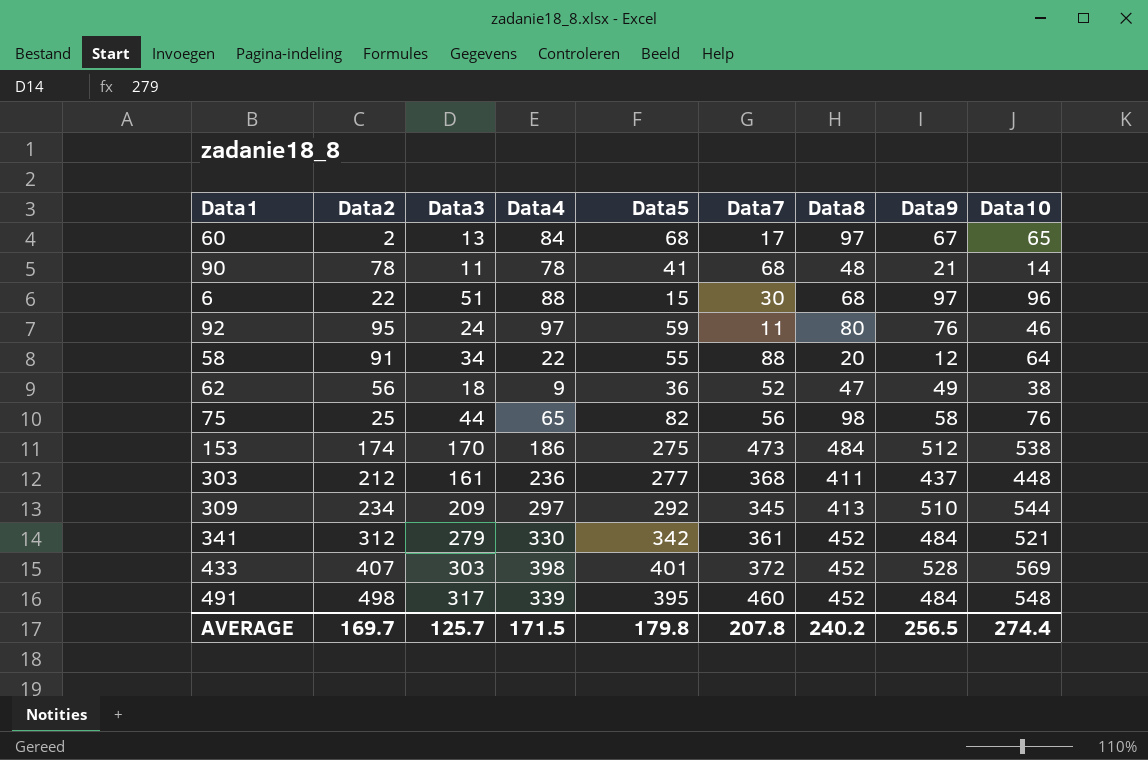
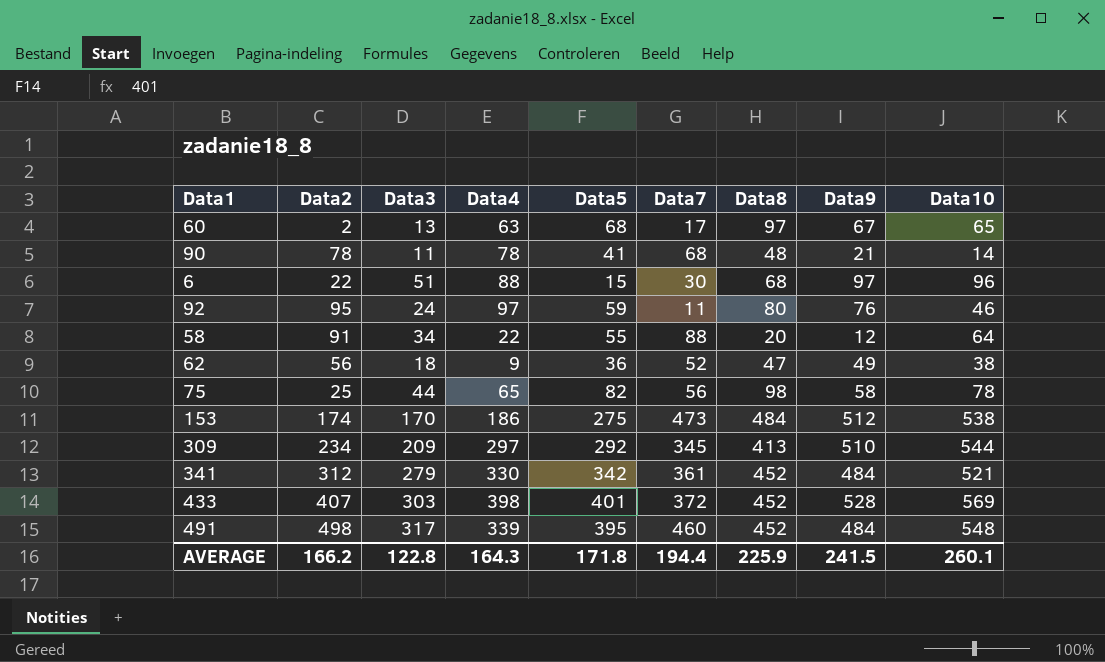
row 303: 212 | 161 | 236 | 277 | 368 | 411 | 437 | 448 -> none
60 | Data4: 84 -> 63
75 | Data10: 76 -> 78
AVERAGE | Data2: 169.7 -> 166.2
AVERAGE | Data3: 125.7 -> 122.8
AVERAGE | Data4: 171.5 -> 164.3
AVERAGE | Data5: 179.8 -> 171.8
AVERAGE | Data7: 207.8 -> 194.4
AVERAGE | Data8: 240.2 -> 225.9
AVERAGE | Data9: 256.5 -> 241.5
AVERAGE | Data10: 274.4 -> 260.1

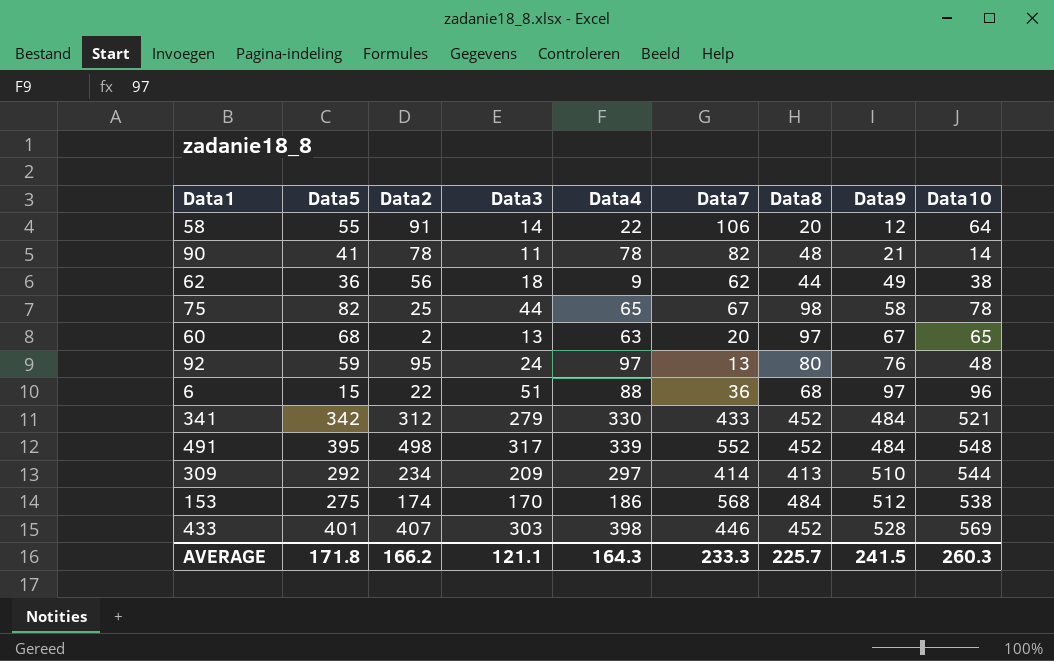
row order: none -> Data9 ascending
column Data5 | position: 5 -> 2
58 | Data3: 34 -> 14
58 | Data7: 88 -> 106
90 | Data7: 68 -> 82
62 | Data7: 52 -> 62
62 | Data8: 47 -> 44
75 | Data7: 56 -> 67
60 | Data7: 17 -> 20
92 | Data7: 11 -> 13
92 | Data10: 46 -> 48
6 | Data7: 30 -> 36
341 | Data7: 361 -> 433
491 | Data7: 460 -> 552
309 | Data7: 345 -> 414
153 | Data7: 473 -> 568
433 | Data7: 372 -> 446
AVERAGE | Data3: 122.8 -> 121.1
AVERAGE | Data7: 194.4 -> 233.3
AVERAGE | Data8: 225.9 -> 225.7
AVERAGE | Data10: 260.1 -> 260.3

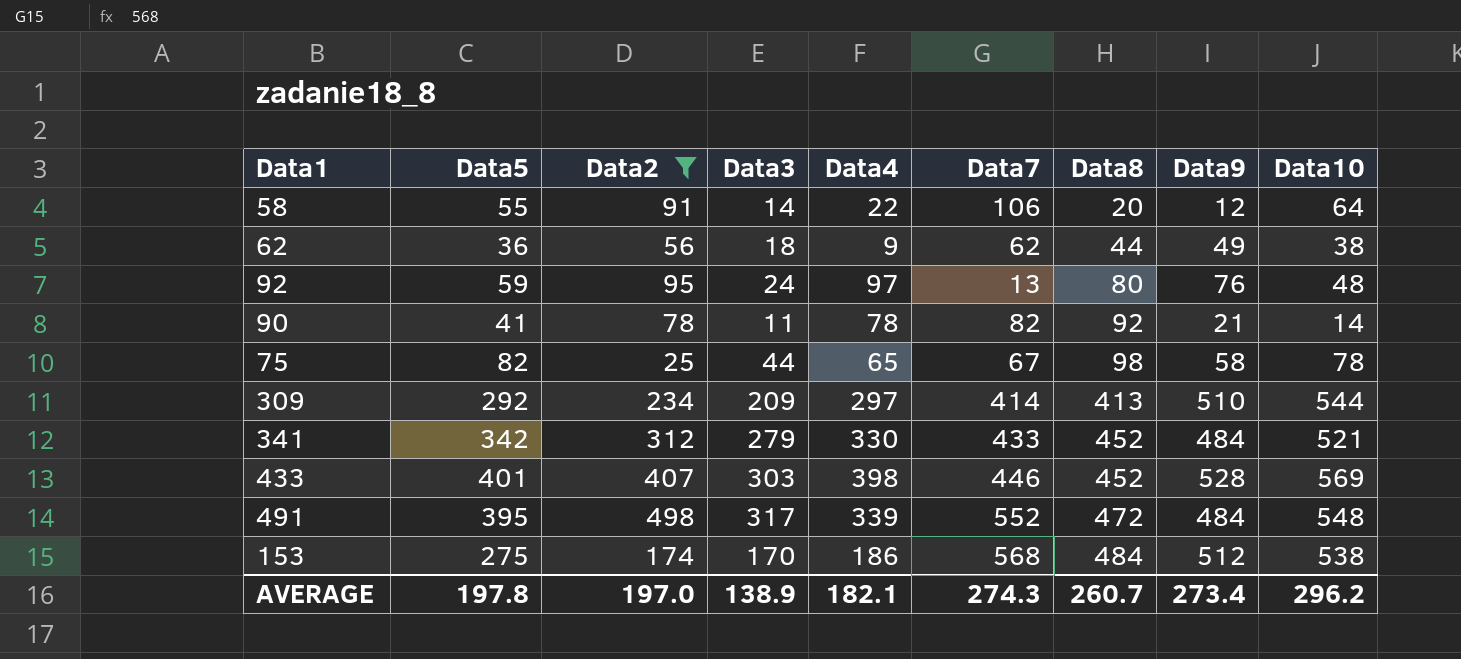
filter: none -> Data2 >= 25
row order: Data9 ascending -> Data8 ascending
90 | Data8: 48 -> 92
491 | Data8: 452 -> 472
AVERAGE | Data5: 171.8 -> 197.8
AVERAGE | Data2: 166.2 -> 197.0
AVERAGE | Data3: 121.1 -> 138.9
AVERAGE | Data4: 164.3 -> 182.1
AVERAGE | Data7: 233.3 -> 274.3
AVERAGE | Data8: 225.7 -> 260.7
AVERAGE | Data9: 241.5 -> 273.4
AVERAGE | Data10: 260.3 -> 296.2

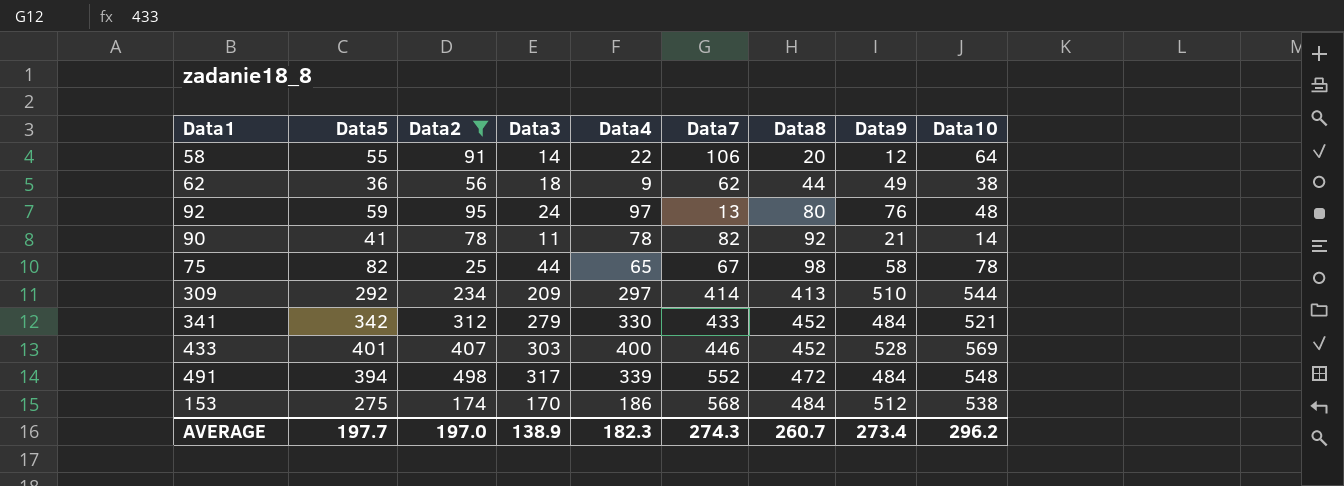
433 | Data4: 398 -> 400
491 | Data5: 395 -> 394
AVERAGE | Data5: 197.8 -> 197.7
AVERAGE | Data4: 182.1 -> 182.3

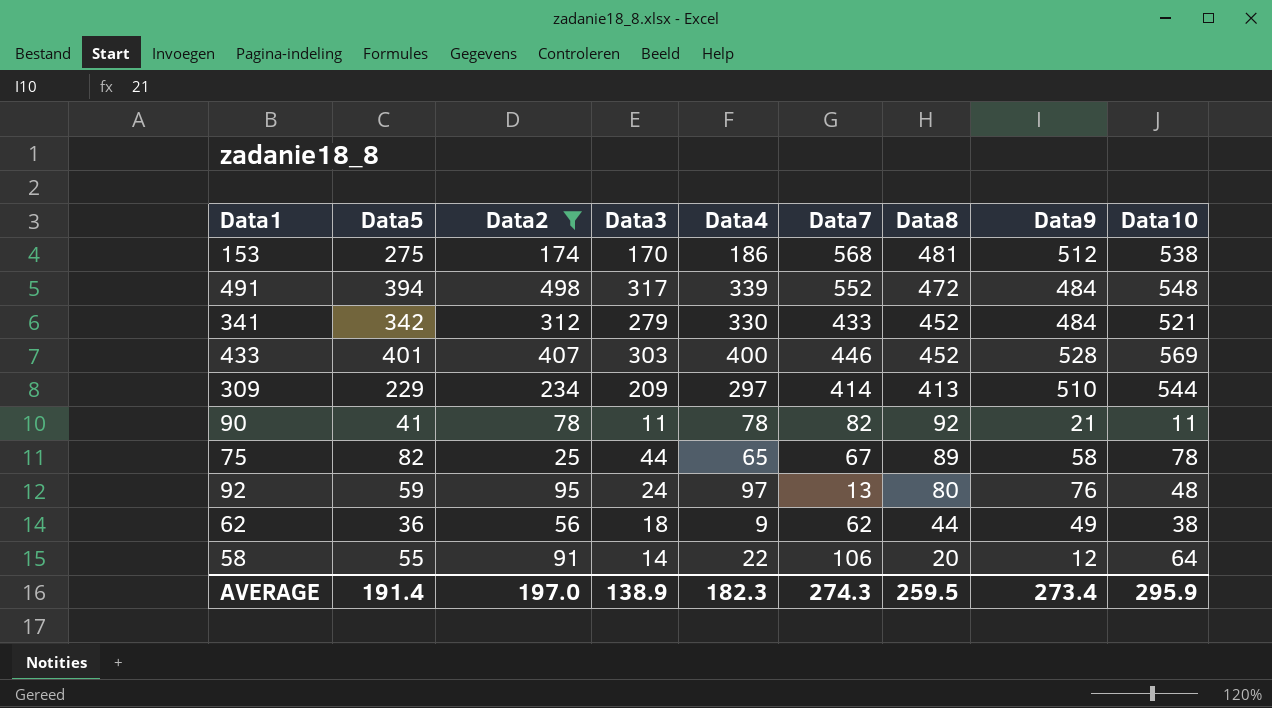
row order: Data8 ascending -> Data8 descending
153 | Data8: 484 -> 481
309 | Data5: 292 -> 229
90 | Data10: 14 -> 11
75 | Data8: 98 -> 89
AVERAGE | Data5: 197.7 -> 191.4
AVERAGE | Data8: 260.7 -> 259.5
AVERAGE | Data10: 296.2 -> 295.9

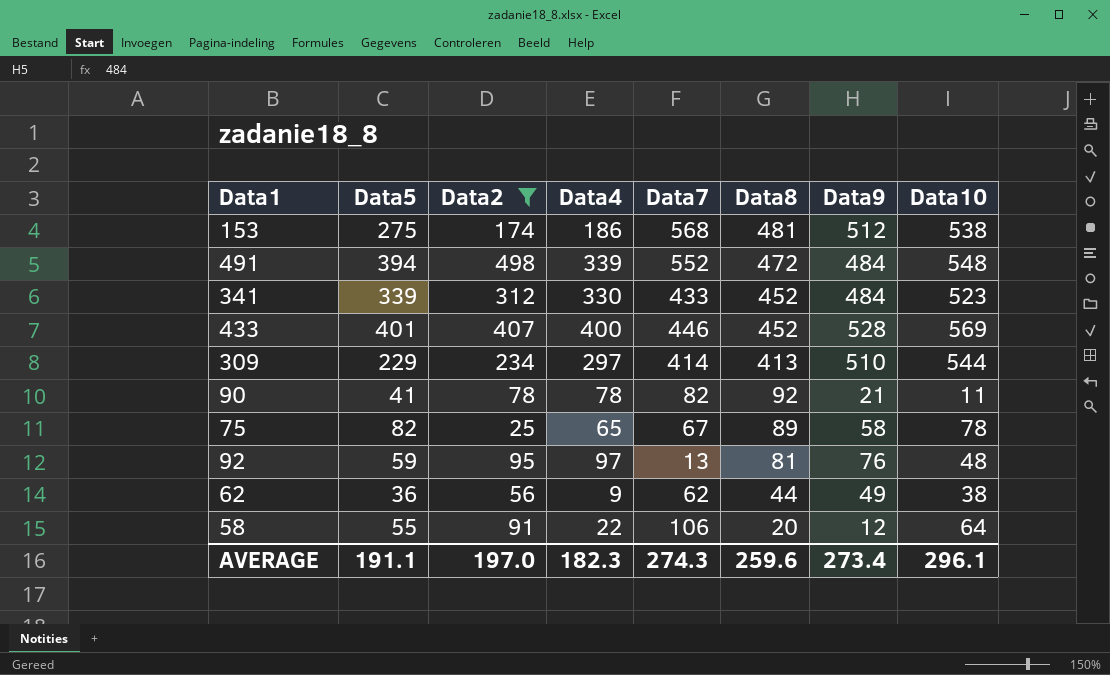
column Data3 | position: 4 -> none
341 | Data5: 342 -> 339
341 | Data10: 521 -> 523
92 | Data8: 80 -> 81
AVERAGE | Data5: 191.4 -> 191.1
AVERAGE | Data8: 259.5 -> 259.6
AVERAGE | Data10: 295.9 -> 296.1

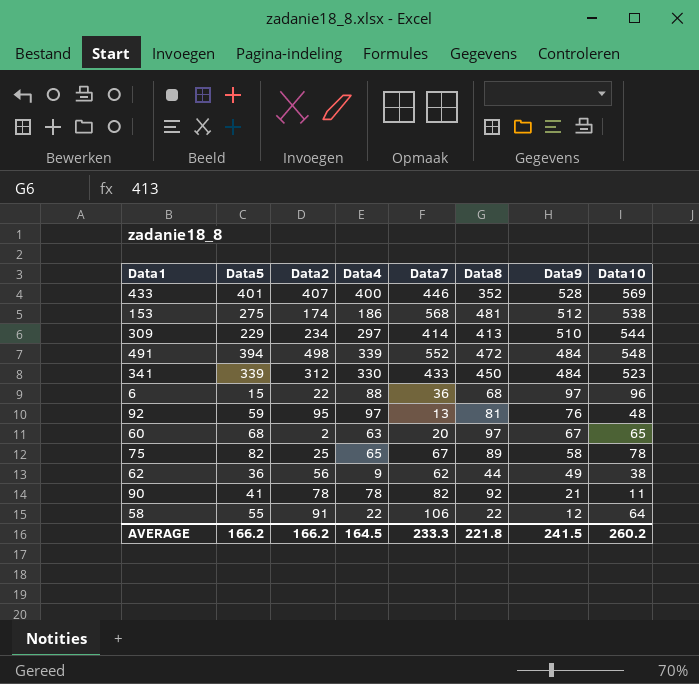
filter: Data2 >= 25 -> none
row order: Data8 descending -> Data9 descending
433 | Data8: 452 -> 352
341 | Data8: 452 -> 450
58 | Data8: 20 -> 22
AVERAGE | Data5: 191.1 -> 166.2
AVERAGE | Data2: 197.0 -> 166.2
AVERAGE | Data4: 182.3 -> 164.5
AVERAGE | Data7: 274.3 -> 233.3
AVERAGE | Data8: 259.6 -> 221.8
AVERAGE | Data9: 273.4 -> 241.5
AVERAGE | Data10: 296.1 -> 260.2

